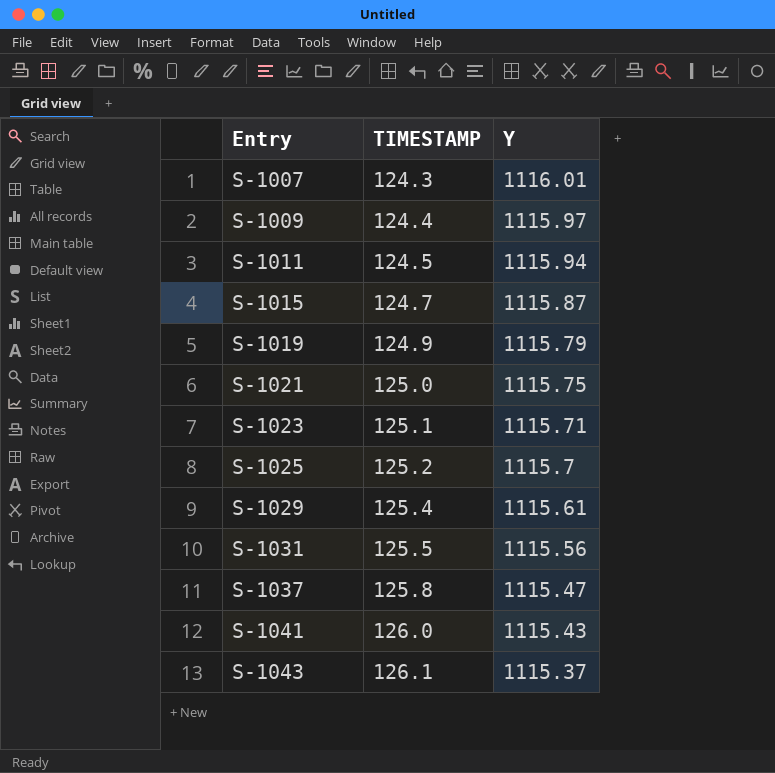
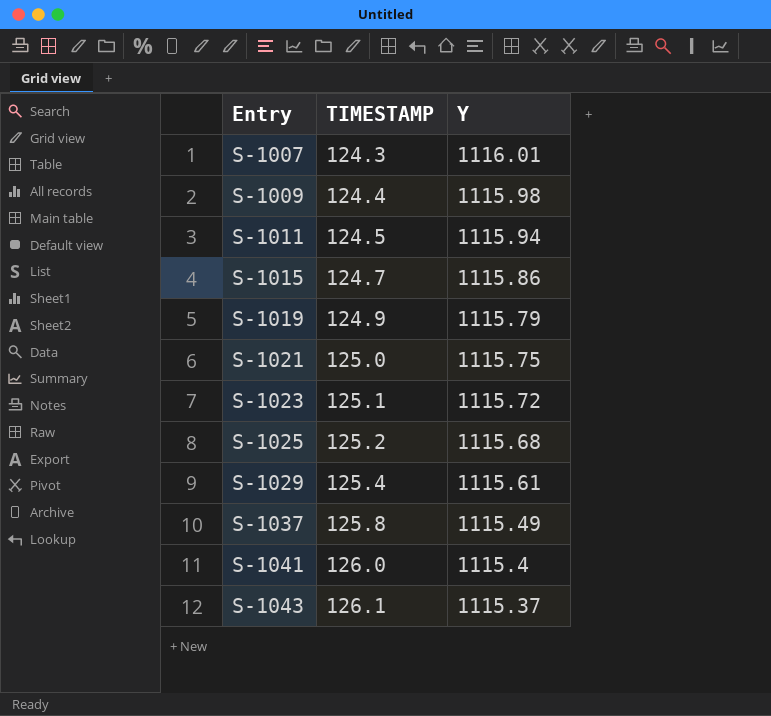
row S-1031: 125.5 | 1115.56 -> none
S-1009 | Y: 1115.97 -> 1115.98
S-1015 | Y: 1115.87 -> 1115.86
S-1023 | Y: 1115.71 -> 1115.72
S-1025 | Y: 1115.7 -> 1115.68
S-1037 | Y: 1115.47 -> 1115.49
S-1041 | Y: 1115.43 -> 1115.4

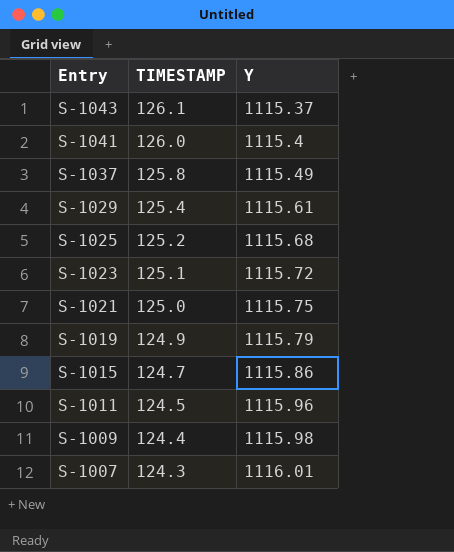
row order: Entry ascending -> Entry descending
S-1011 | Y: 1115.94 -> 1115.96

